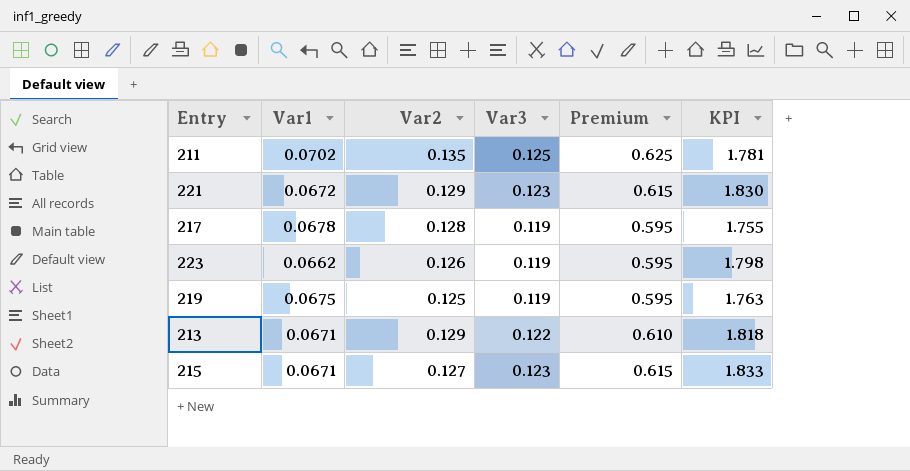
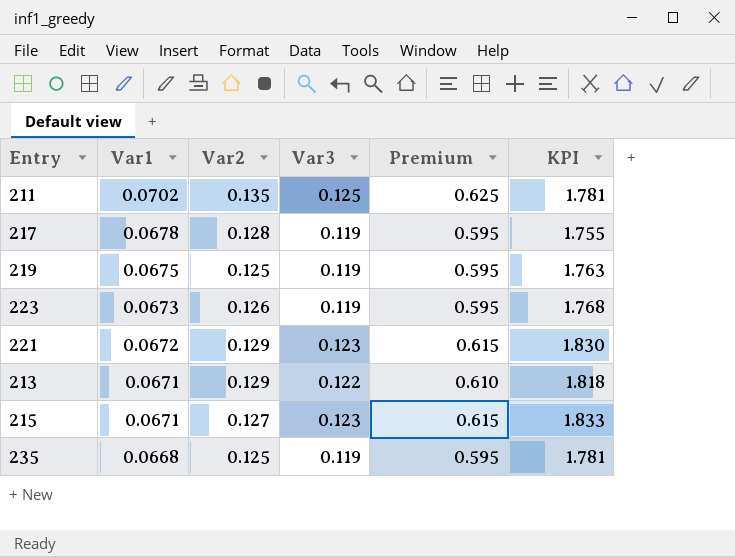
row order: none -> Var1 descending
223 | Var1: 0.0662 -> 0.0673
223 | KPI: 1.798 -> 1.768
row 235: none -> 0.0668 | 0.125 | 0.119 | 0.595 | 1.781

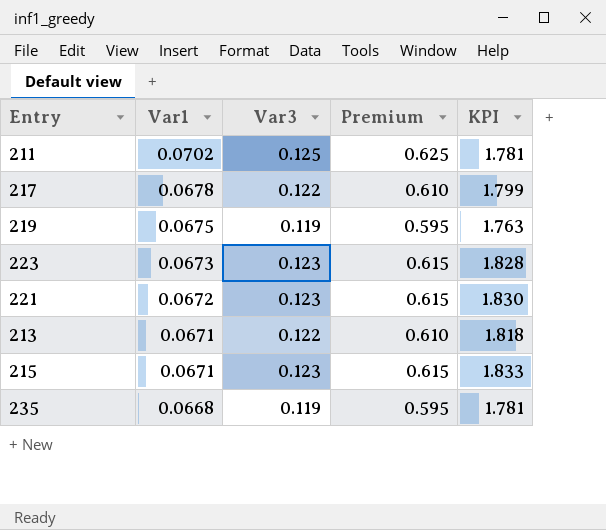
column Var2 | position: 3 -> none
217 | Var3: 0.119 -> 0.122
217 | Premium: 0.595 -> 0.610
217 | KPI: 1.755 -> 1.799
223 | Var3: 0.119 -> 0.123
223 | Premium: 0.595 -> 0.615
223 | KPI: 1.768 -> 1.828

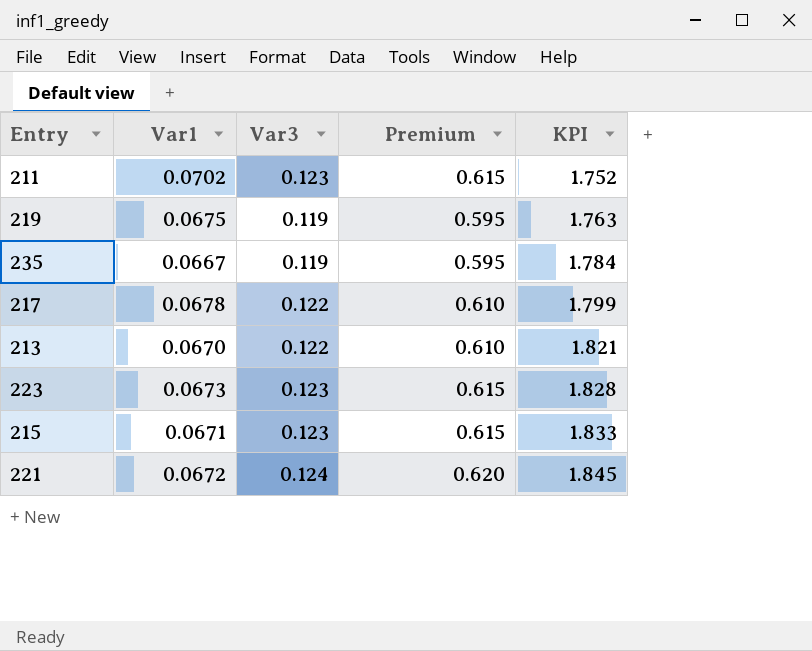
row order: Var1 descending -> KPI ascending
211 | Var3: 0.125 -> 0.123
211 | Premium: 0.625 -> 0.615
211 | KPI: 1.781 -> 1.752
235 | Var1: 0.0668 -> 0.0667
235 | KPI: 1.781 -> 1.784
213 | Var1: 0.0671 -> 0.0670
213 | KPI: 1.818 -> 1.821
221 | Var3: 0.123 -> 0.124
221 | Premium: 0.615 -> 0.620
221 | KPI: 1.830 -> 1.845

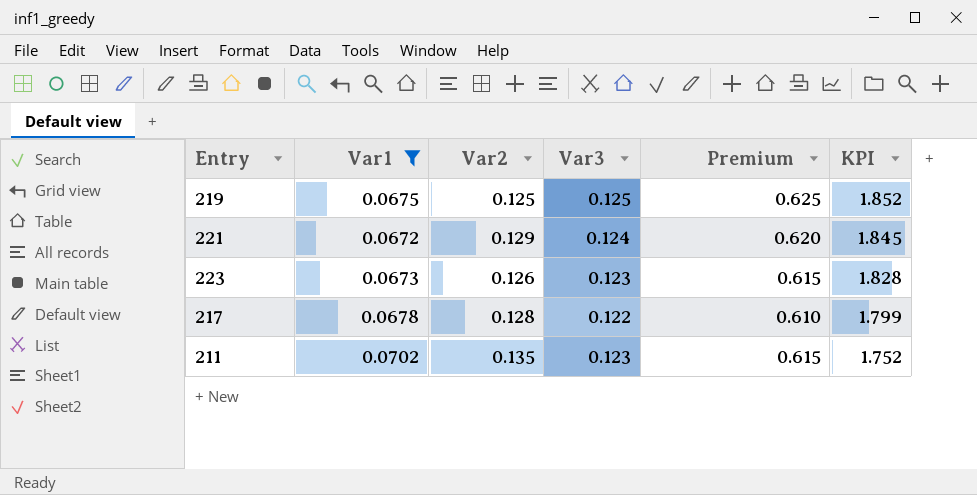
filter: none -> Var1 >= 0.0672
row order: KPI ascending -> KPI descending
column Var2 | position: none -> 3
219 | Var3: 0.119 -> 0.125
219 | Premium: 0.595 -> 0.625
219 | KPI: 1.763 -> 1.852

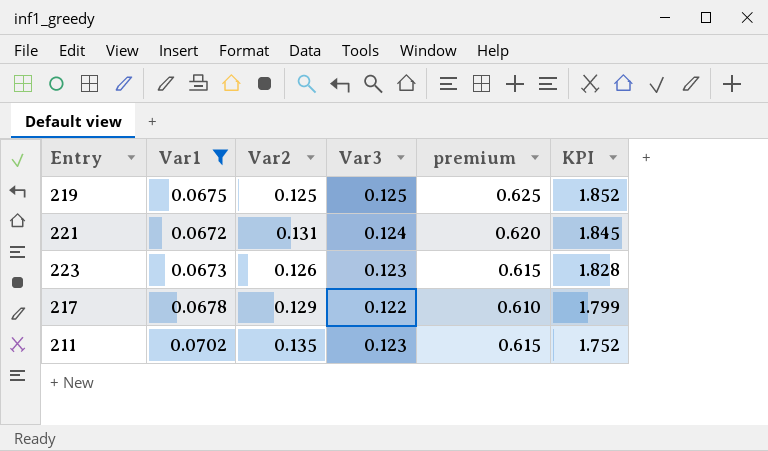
column name: Premium -> premium
221 | Var2: 0.129 -> 0.131
217 | Var2: 0.128 -> 0.129

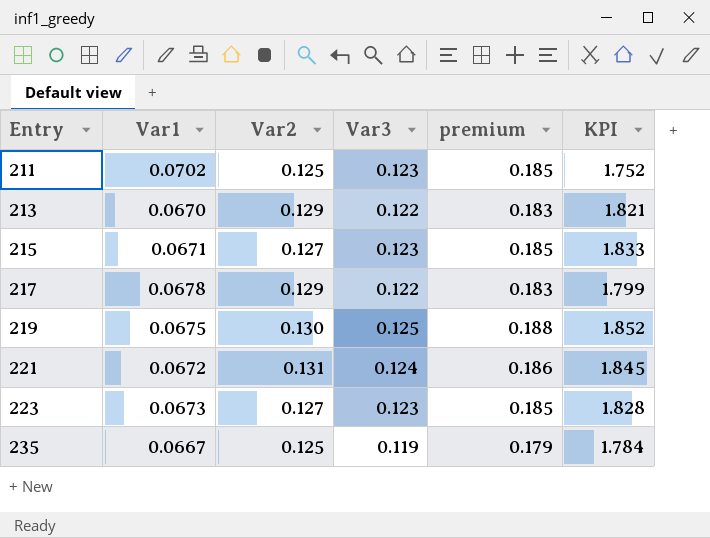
filter: Var1 >= 0.0672 -> none
row order: KPI descending -> Entry ascending
column premium | formula: [Var3] * 5 -> [Var3] * 1.5
211 | Var2: 0.135 -> 0.125
219 | Var2: 0.125 -> 0.130
223 | Var2: 0.126 -> 0.127

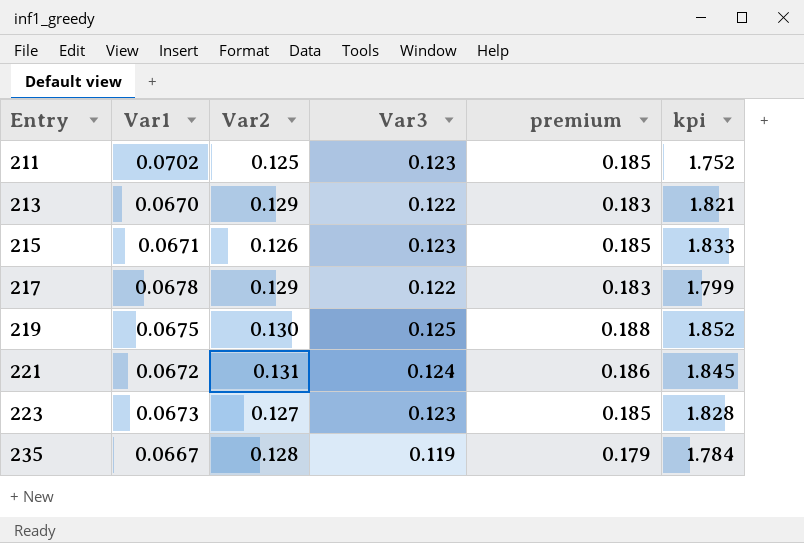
column name: KPI -> kpi
215 | Var2: 0.127 -> 0.126
235 | Var2: 0.125 -> 0.128

